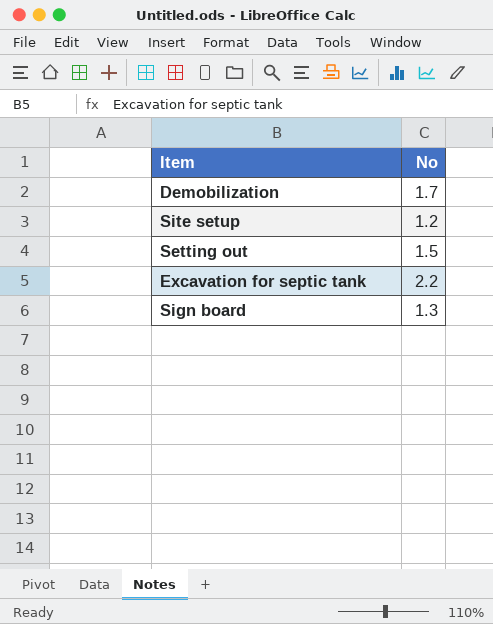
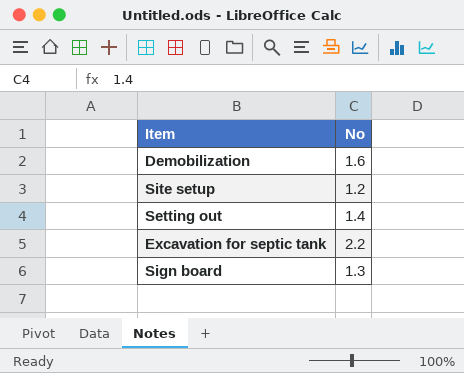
Demobilization | No: 1.7 -> 1.6
Setting out | No: 1.5 -> 1.4

